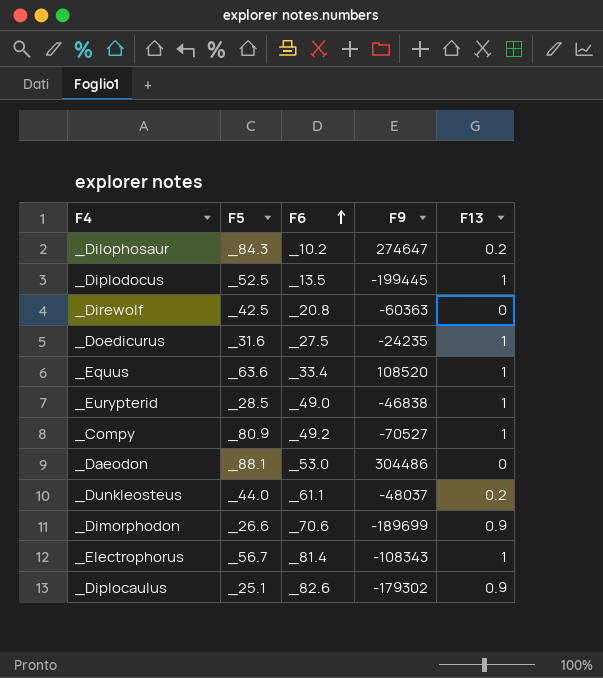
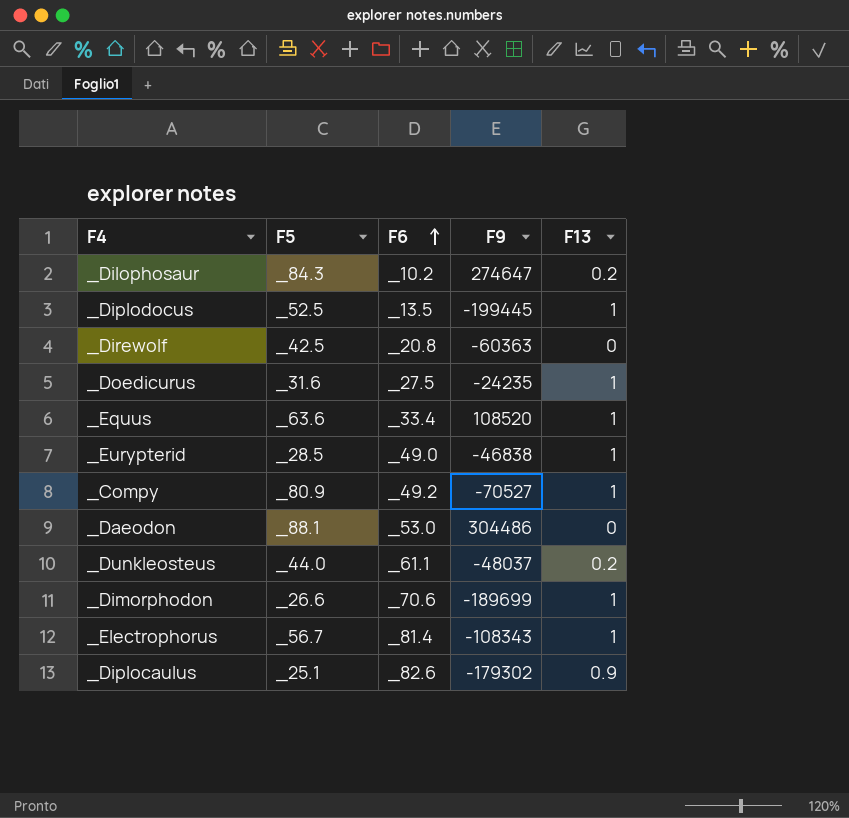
_Dimorphodon | F13: 0.9 -> 1

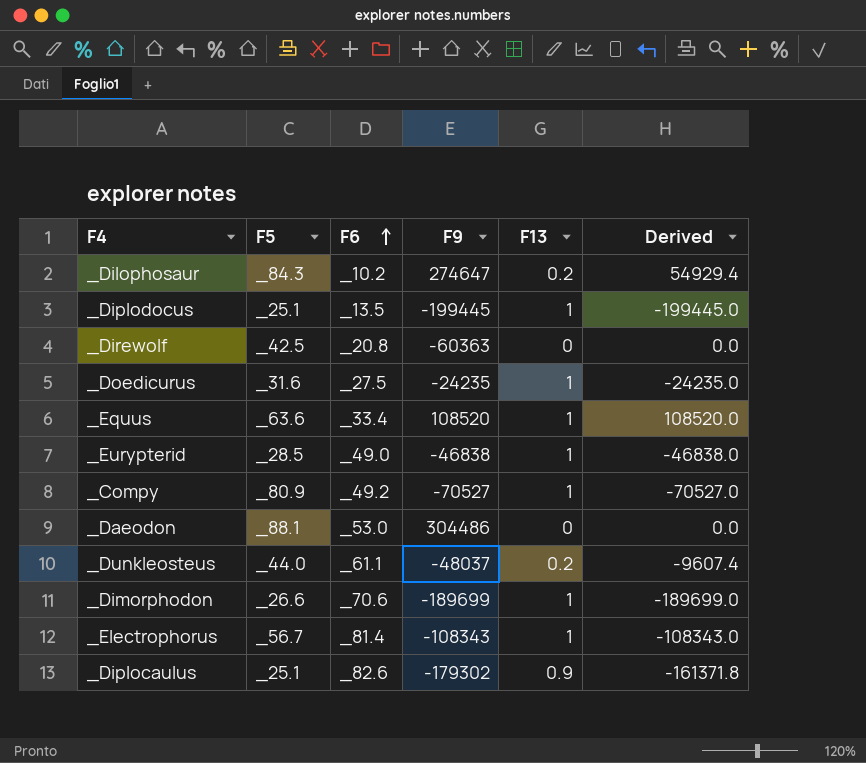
column Derived | formula: none -> [F9] * [F13]
_Diplodocus | F5: _52.5 -> _25.1

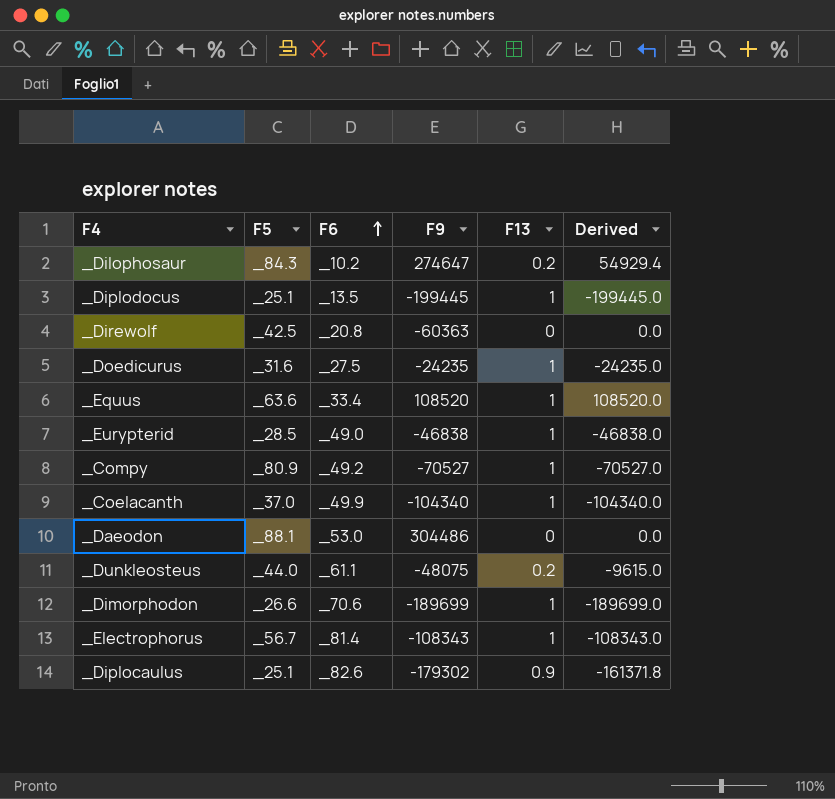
row _Coelacanth: none -> _37.0 | _49.9 | -104340 | 1 | -104340.0
_Dunkleosteus | F9: -48037 -> -48075
_Dunkleosteus | Derived: -9607.4 -> -9615.0

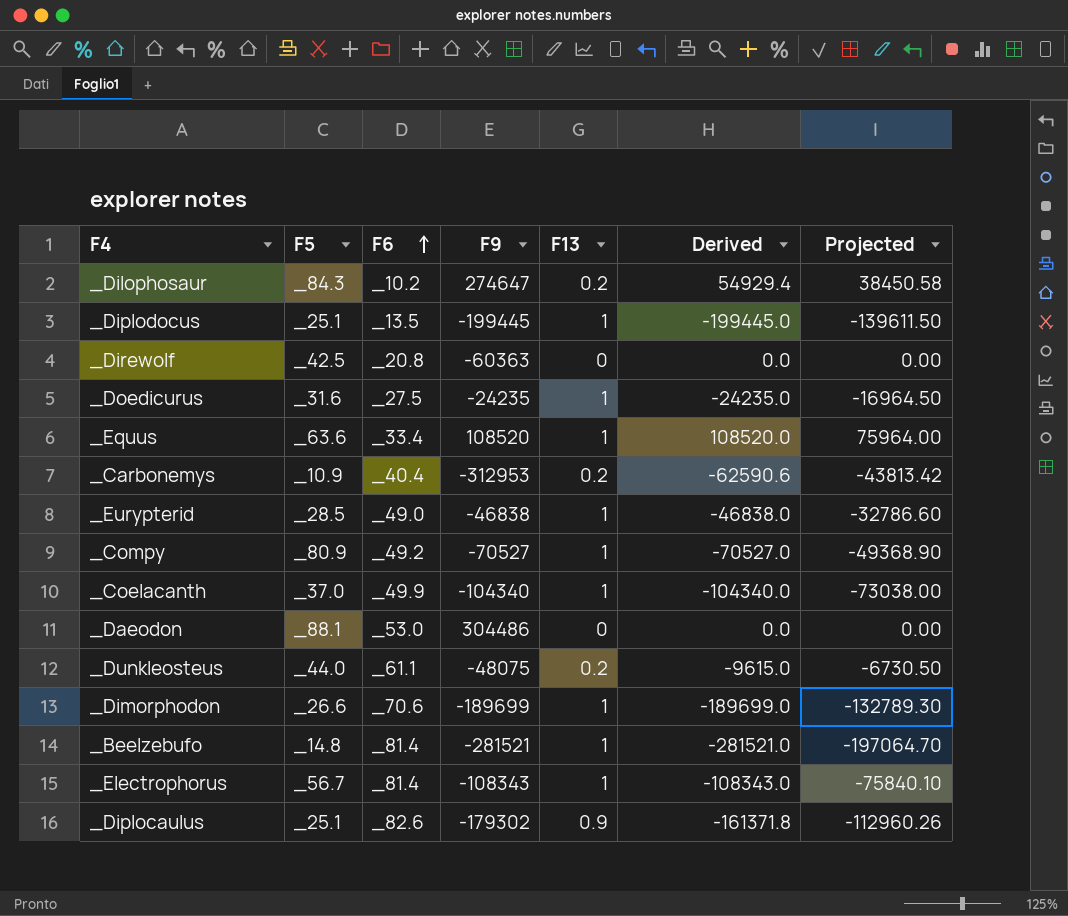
column Projected | formula: none -> [Derived] * 0.7
row _Carbonemys: none -> _10.9 | _40.4 | -312953 | 0.2 | -62590.6 | -43813.42
row _Beelzebufo: none -> _14.8 | _81.4 | -281521 | 1 | -281521.0 | -197064.70

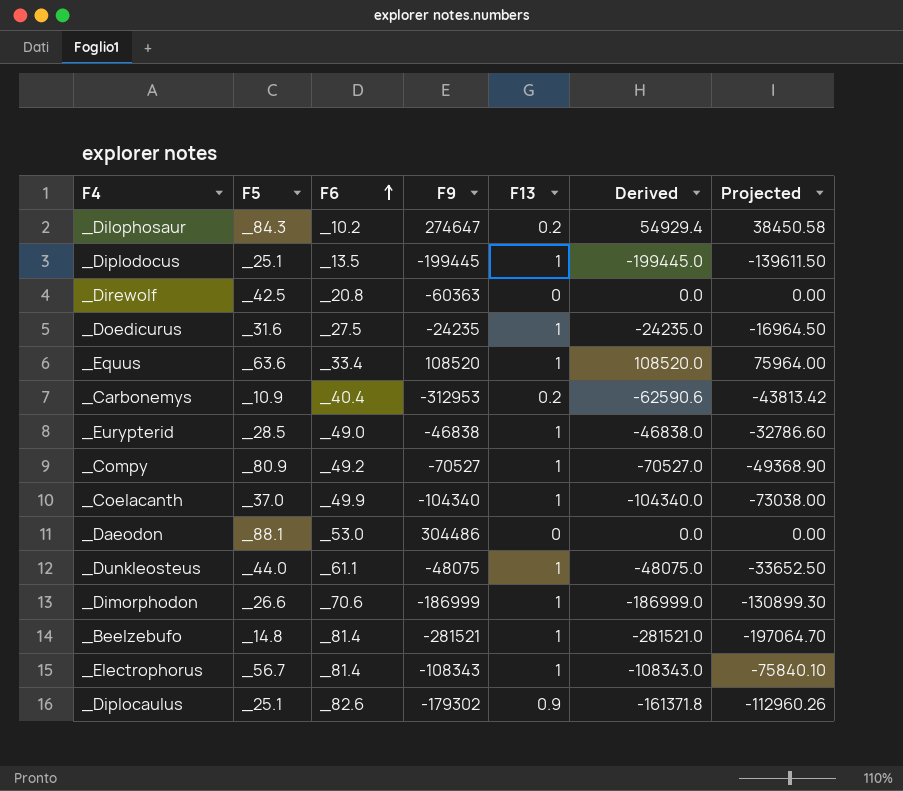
_Dunkleosteus | F13: 0.2 -> 1
_Dunkleosteus | Derived: -9615.0 -> -48075.0
_Dunkleosteus | Projected: -6730.50 -> -33652.50
_Dimorphodon | F9: -189699 -> -186999
_Dimorphodon | Derived: -189699.0 -> -186999.0
_Dimorphodon | Projected: -132789.30 -> -130899.30

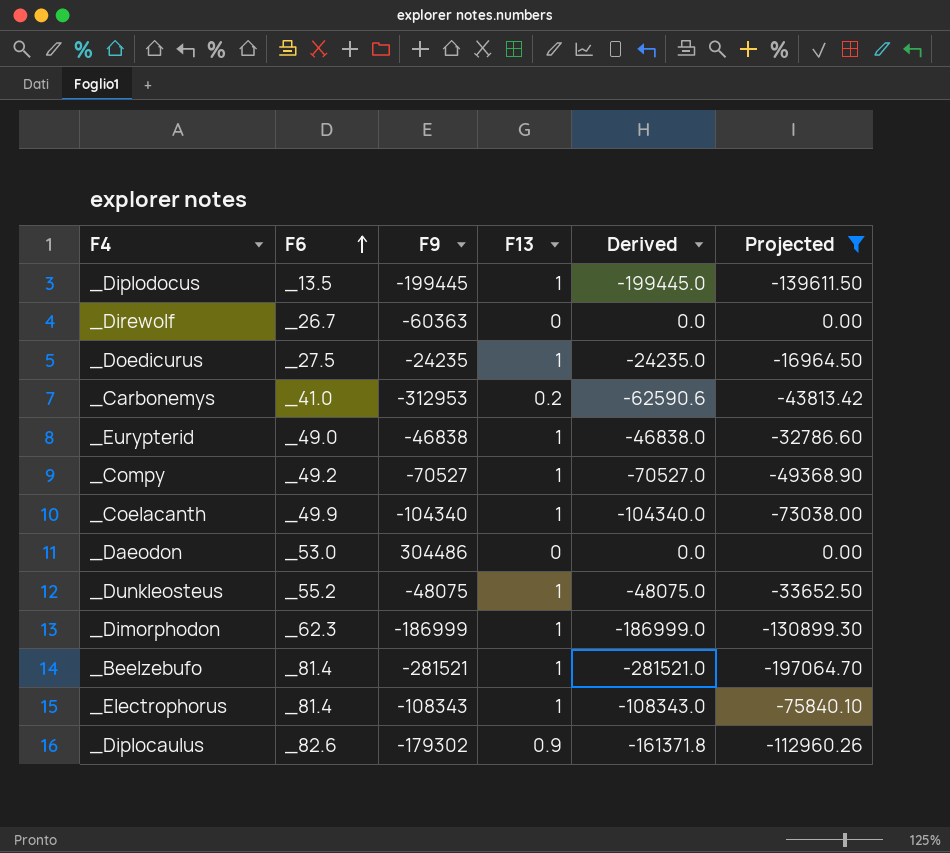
filter: none -> Projected <= 0.00
column F5 | position: 2 -> none
_Direwolf | F6: _20.8 -> _26.7
_Carbonemys | F6: _40.4 -> _41.0
_Dunkleosteus | F6: _61.1 -> _55.2
_Dimorphodon | F6: _70.6 -> _62.3

